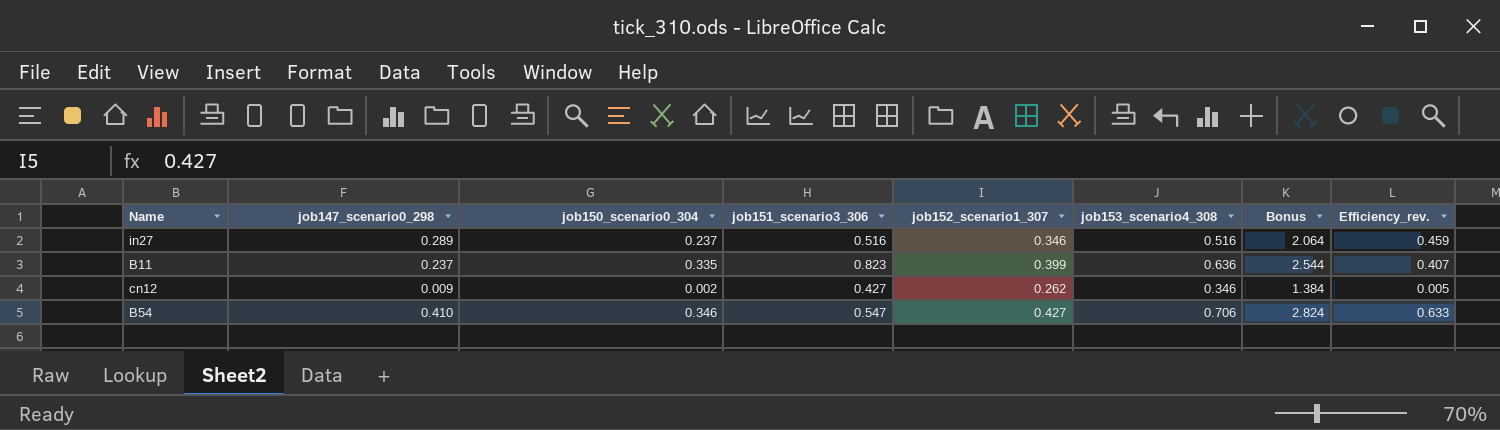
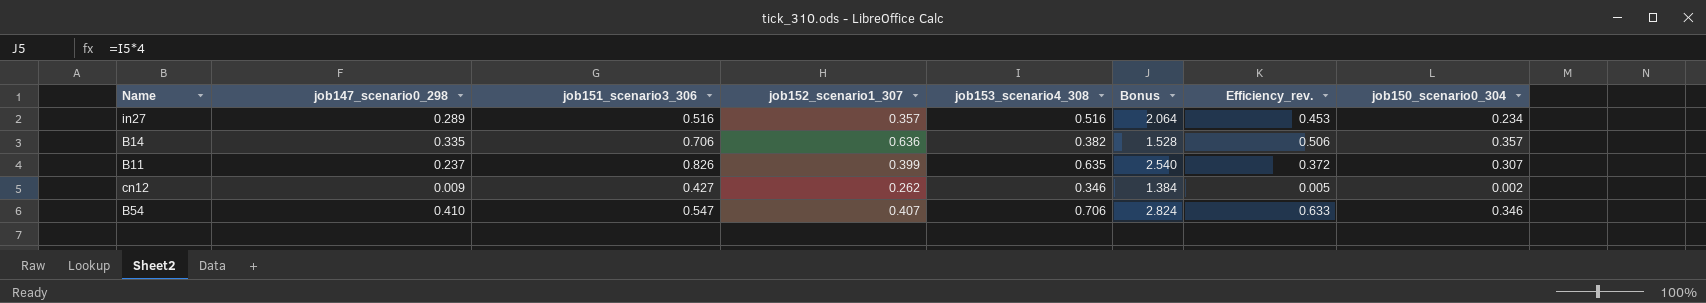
column job150_scenario0_304 | position: 3 -> 8
in27 | job152_scenario1_307: 0.346 -> 0.357
in27 | Efficiency_rev.: 0.459 -> 0.453
in27 | job150_scenario0_304: 0.237 -> 0.234
row B14: none -> 0.335 | 0.706 | 0.636 | 0.382 | 1.528 | 0.506 | 0.357
B11 | job151_scenario3_306: 0.823 -> 0.826
B11 | job153_scenario4_308: 0.636 -> 0.635
B11 | Bonus: 2.544 -> 2.540
B11 | Efficiency_rev.: 0.407 -> 0.372
B11 | job150_scenario0_304: 0.335 -> 0.307
B54 | job152_scenario1_307: 0.427 -> 0.407

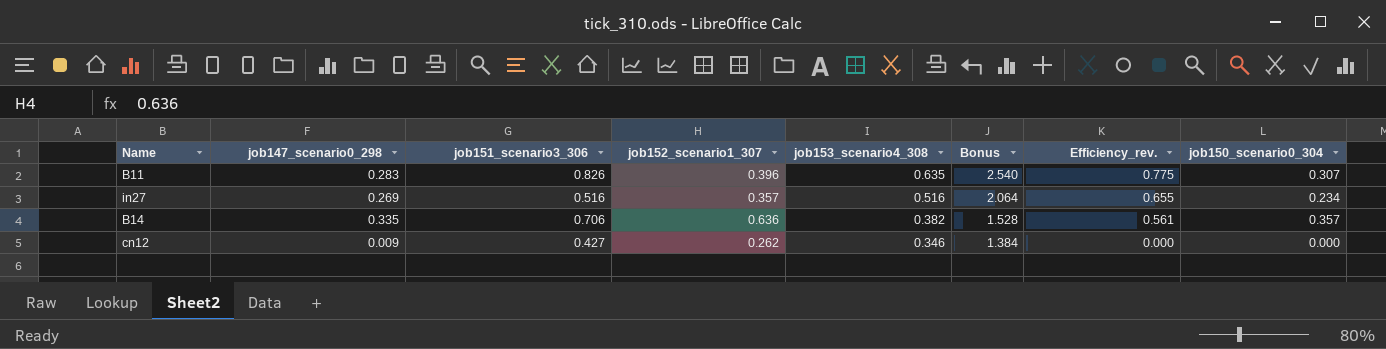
row order: none -> job153_scenario4_308 descending
column Efficiency_rev. | formula: [job150_scenario0_304] / [job151_scenario3_306] -> [job150_scenario0_304] / [job152_scenario1_307]
row B54: 0.410 | 0.547 | 0.407 | 0.706 | 2.824 | 0.633 | 0.346 -> none
B11 | job147_scenario0_298: 0.237 -> 0.283
B11 | job152_scenario1_307: 0.399 -> 0.396
in27 | job147_scenario0_298: 0.289 -> 0.269
cn12 | job150_scenario0_304: 0.002 -> 0.000

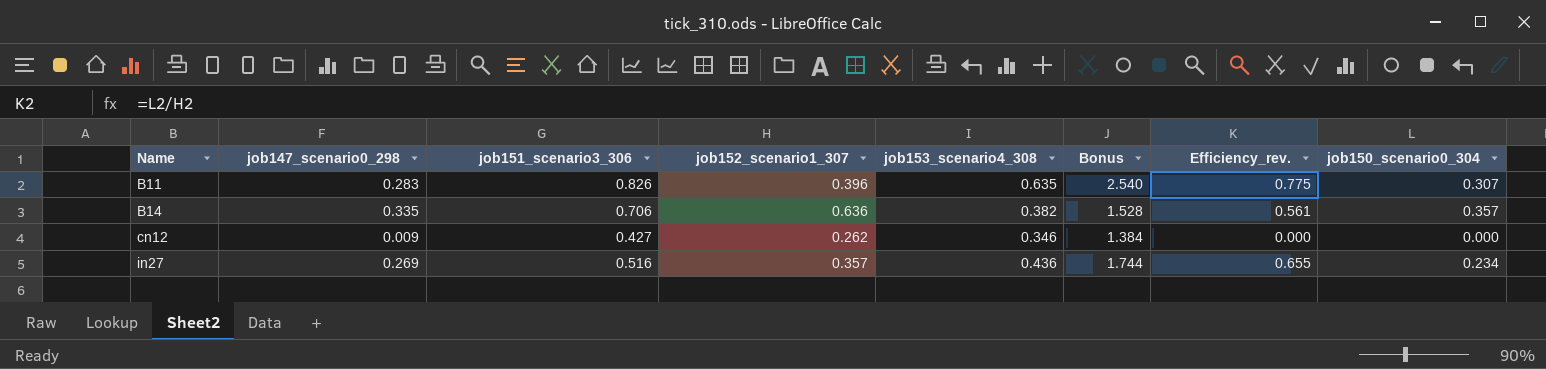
row order: job153_scenario4_308 descending -> Name ascending
in27 | job153_scenario4_308: 0.516 -> 0.436
in27 | Bonus: 2.064 -> 1.744

